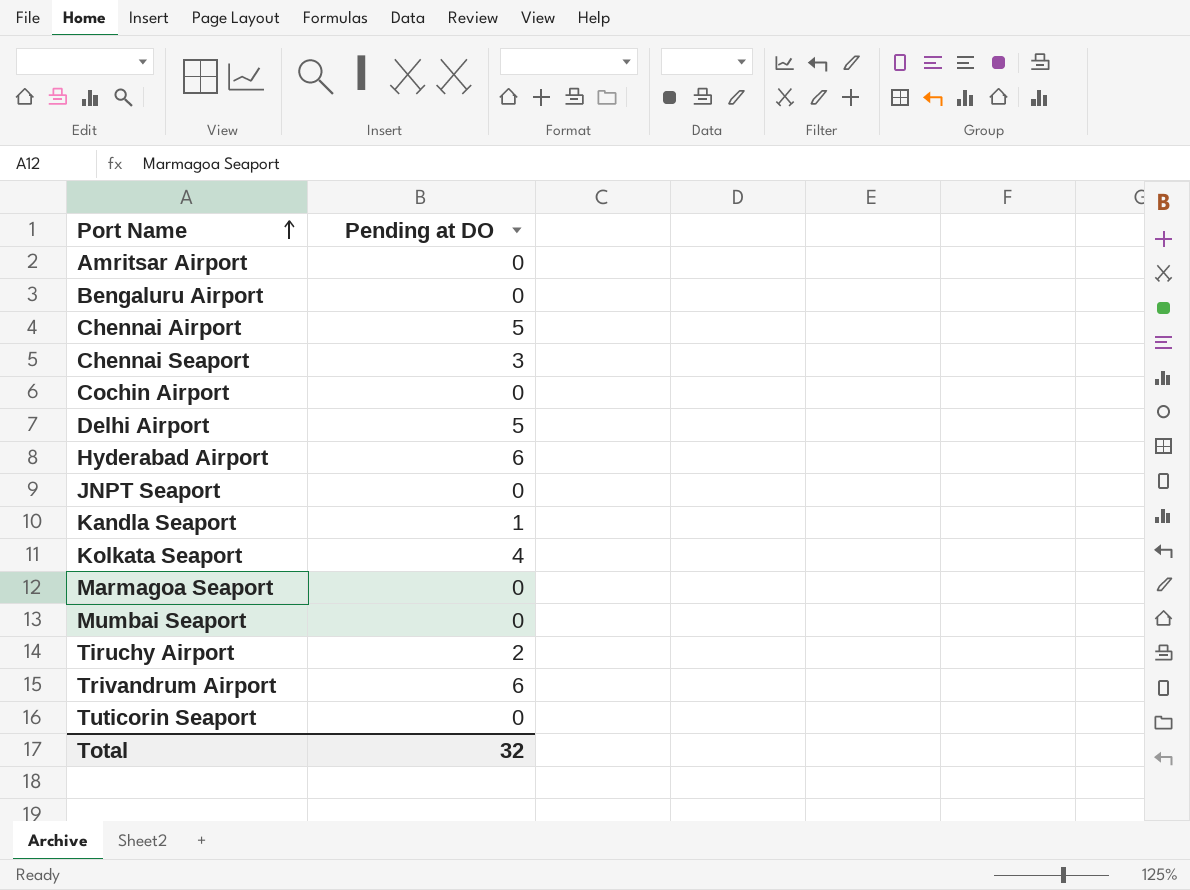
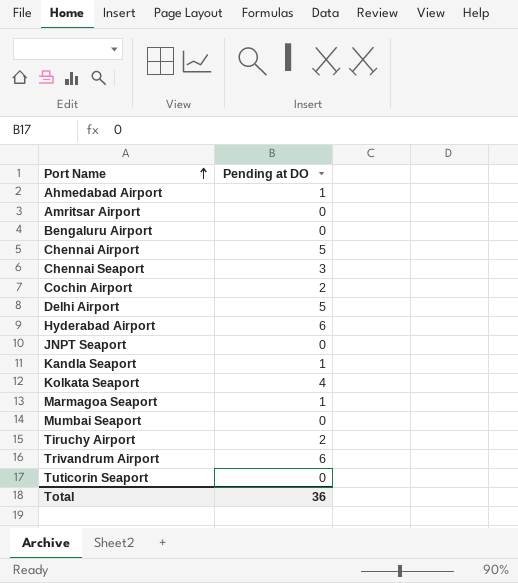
row Ahmedabad Airport: none -> 1
Cochin Airport | Pending at DO: 0 -> 2
Marmagoa Seaport | Pending at DO: 0 -> 1
Total | Pending at DO: 32 -> 36

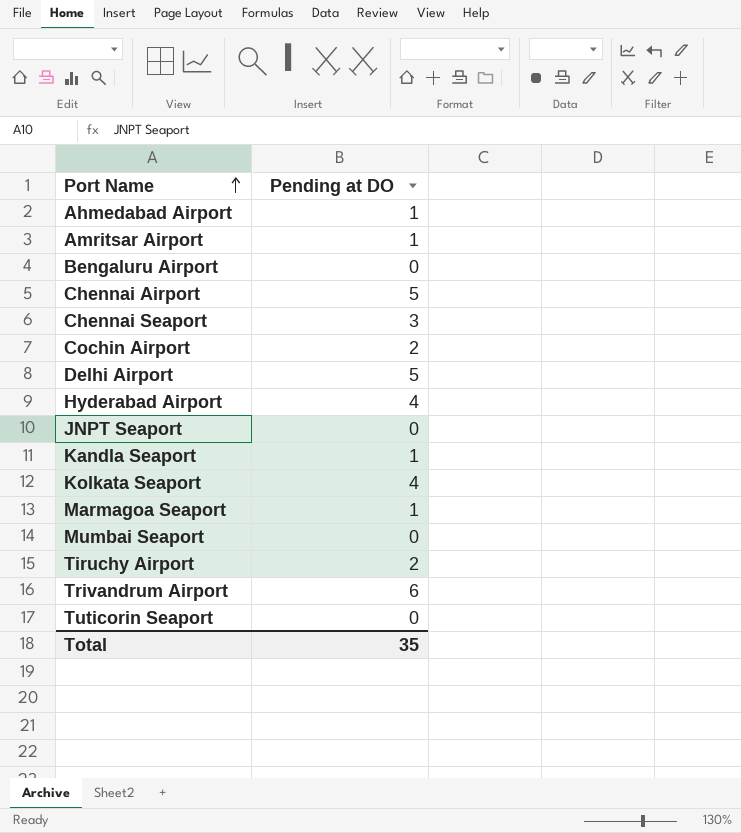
Amritsar Airport | Pending at DO: 0 -> 1
Hyderabad Airport | Pending at DO: 6 -> 4
Total | Pending at DO: 36 -> 35

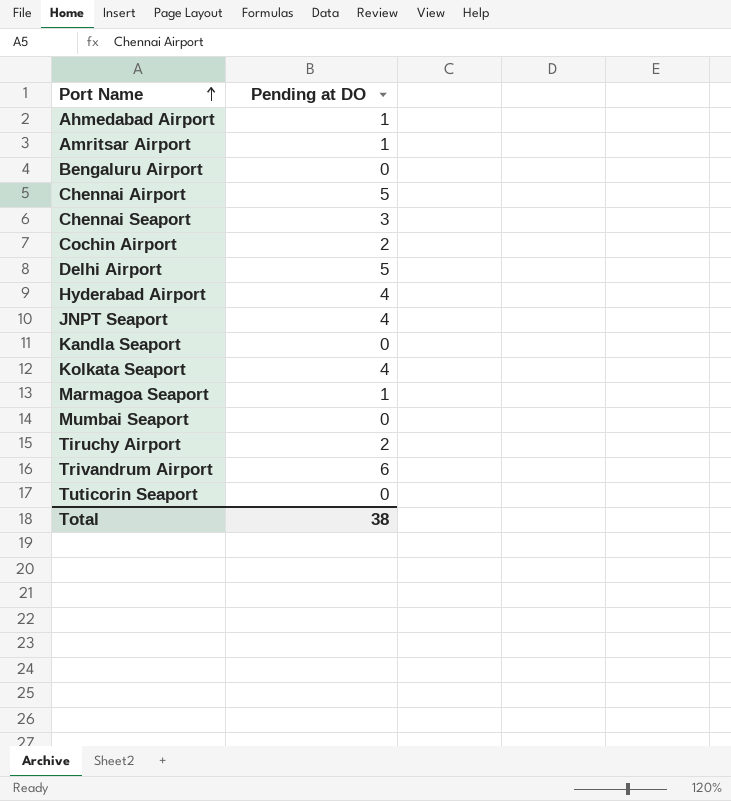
JNPT Seaport | Pending at DO: 0 -> 4
Kandla Seaport | Pending at DO: 1 -> 0
Total | Pending at DO: 35 -> 38

